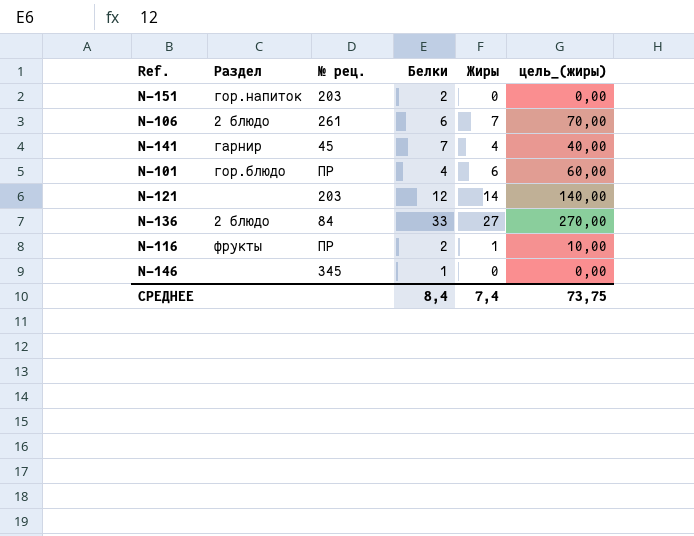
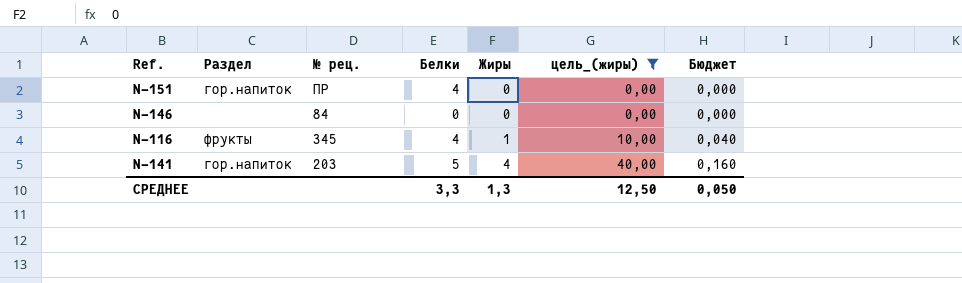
filter: none -> цель_(жиры) <= 40,00
row order: none -> Жиры ascending
column Бюджет | formula: none -> [Жиры] * 0,04
N-151 | № рец.: 203 -> ПР
N-151 | Белки: 2 -> 4
N-146 | № рец.: 345 -> 84
N-146 | Белки: 1 -> 0
N-116 | № рец.: ПР -> 345
N-116 | Белки: 2 -> 4
N-141 | Раздел: гарнир -> гор.напиток
N-141 | № рец.: 45 -> 203
N-141 | Белки: 7 -> 5
СРЕДНЕЕ | Белки: 8,4 -> 3,3
СРЕДНЕЕ | Жиры: 7,4 -> 1,3
СРЕДНЕЕ | цель_(жиры): 73,75 -> 12,50

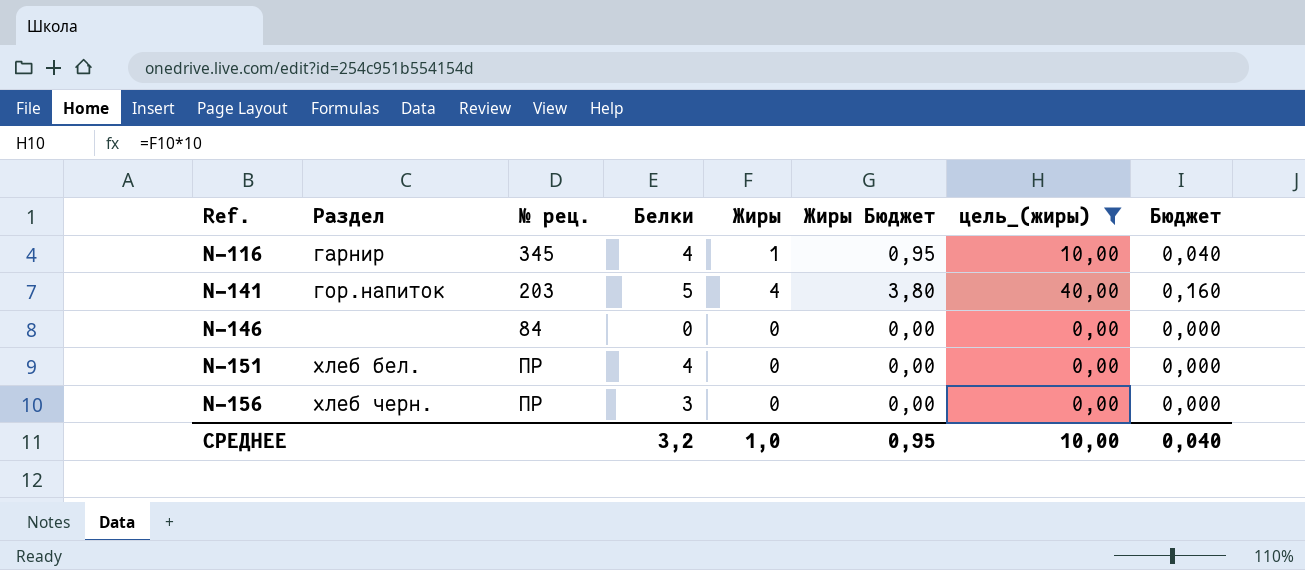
row order: Жиры ascending -> Ref. ascending
column Жиры Бюджет | formula: none -> [Жиры] * 0,95
N-116 | Раздел: фрукты -> гарнир
N-151 | Раздел: гор.напиток -> хлеб бел.
row N-156: none -> хлеб черн. | ПР | 3 | 0 | 0,00 | 0,00 | 0,000
СРЕДНЕЕ | Белки: 3,3 -> 3,2
СРЕДНЕЕ | Жиры: 1,3 -> 1,0
СРЕДНЕЕ | цель_(жиры): 12,50 -> 10,00
СРЕДНЕЕ | Бюджет: 0,050 -> 0,040

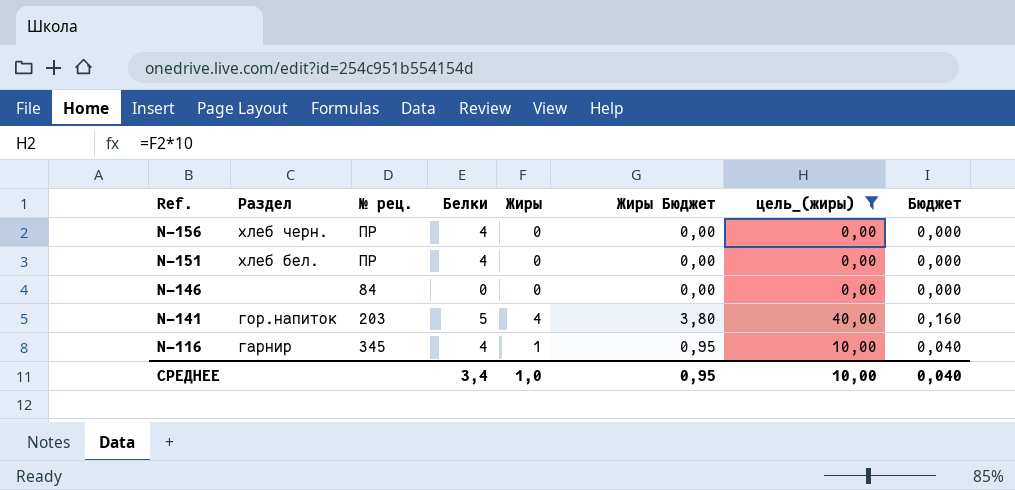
row order: Ref. ascending -> Ref. descending
N-156 | Белки: 3 -> 4
СРЕДНЕЕ | Белки: 3,2 -> 3,4

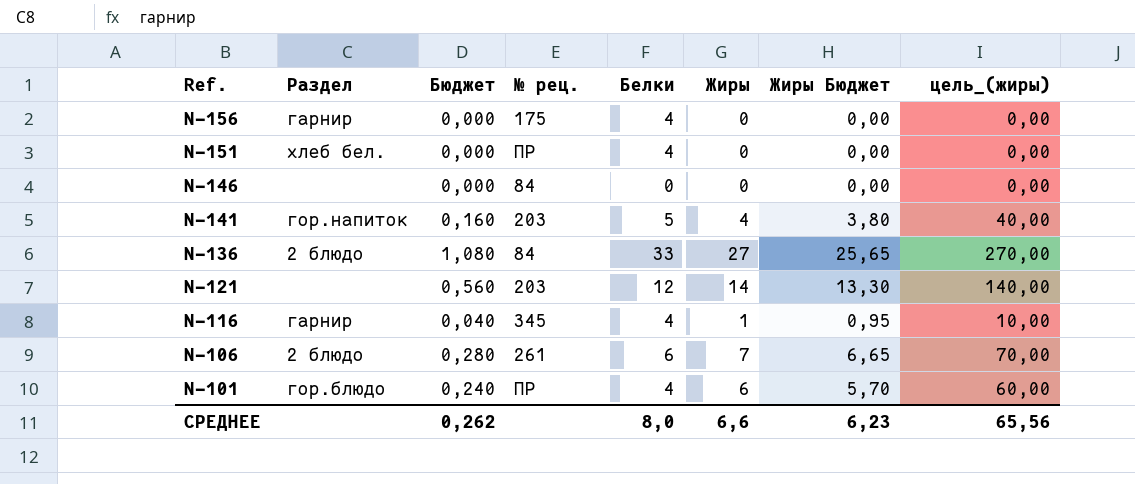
filter: цель_(жиры) <= 40,00 -> none
column Бюджет | position: 8 -> 3
N-156 | Раздел: хлеб черн. -> гарнир
N-156 | № рец.: ПР -> 175
СРЕДНЕЕ | Бюджет: 0,040 -> 0,262
СРЕДНЕЕ | Белки: 3,4 -> 8,0
СРЕДНЕЕ | Жиры: 1,0 -> 6,6
СРЕДНЕЕ | Жиры Бюджет: 0,95 -> 6,23
СРЕДНЕЕ | цель_(жиры): 10,00 -> 65,56

